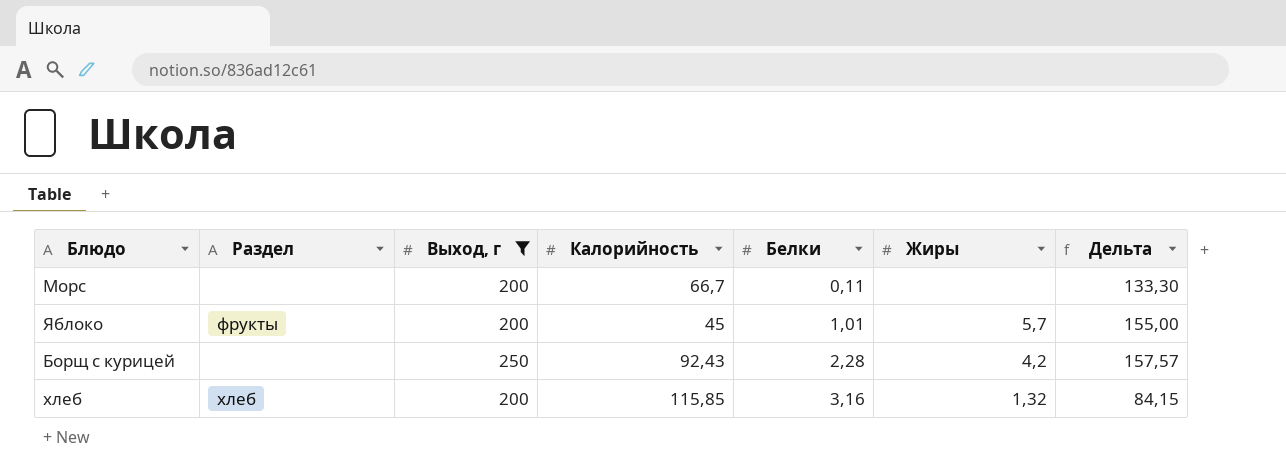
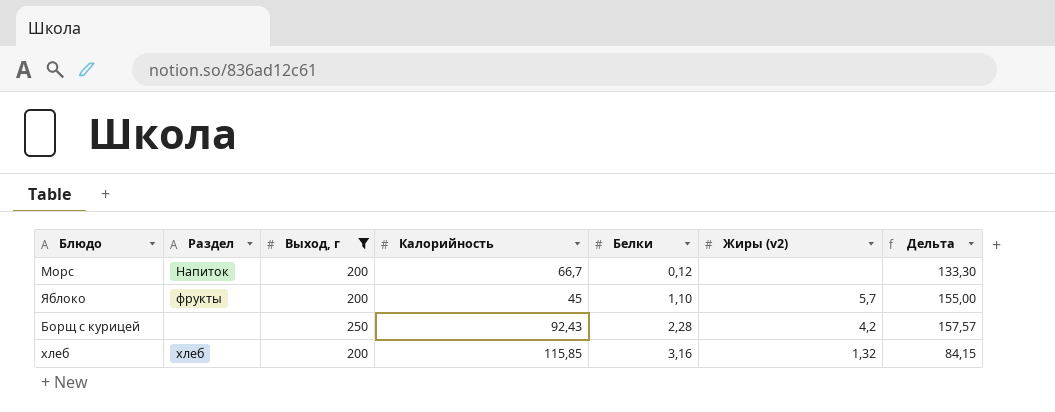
column name: Жиры -> Жиры (v2)
Морс | Раздел: none -> Напиток
Морс | Белки: 0,11 -> 0,12
Яблоко | Белки: 1,01 -> 1,10

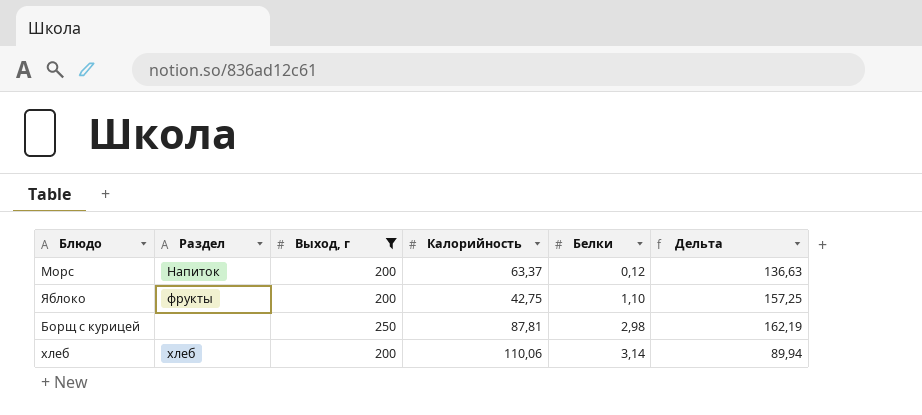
column Жиры (v2) | position: 6 -> none
Морс | Калорийность: 66,7 -> 63,37
Морс | Дельта: 133,30 -> 136,63
Яблоко | Калорийность: 45 -> 42,75
Яблоко | Дельта: 155,00 -> 157,25
Борщ с курицей | Калорийность: 92,43 -> 87,81
Борщ с курицей | Белки: 2,28 -> 2,98
Борщ с курицей | Дельта: 157,57 -> 162,19
хлеб | Калорийность: 115,85 -> 110,06
хлеб | Белки: 3,16 -> 3,14
хлеб | Дельта: 84,15 -> 89,94

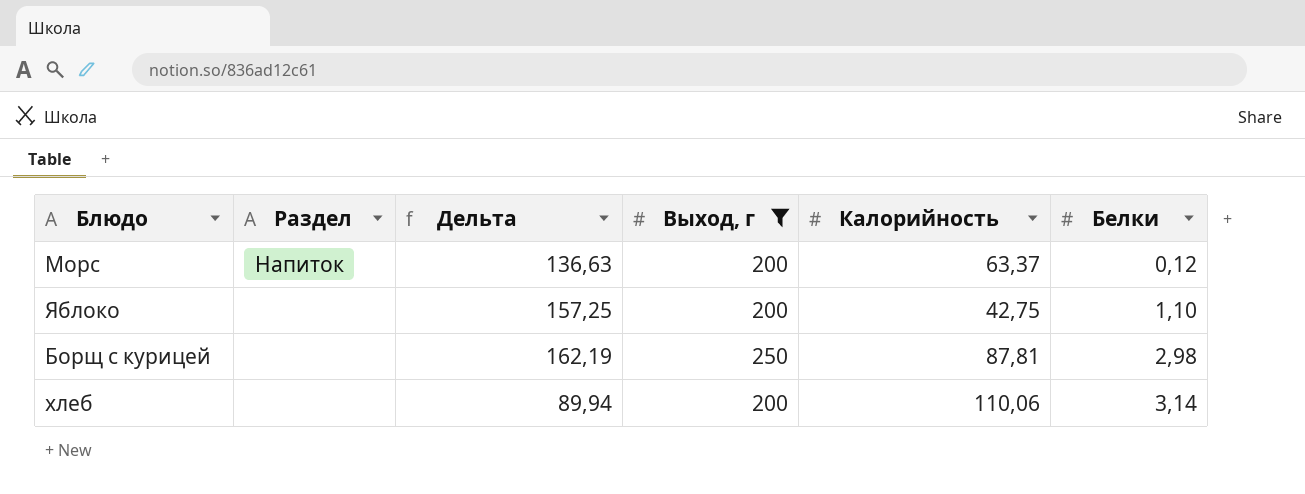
column Дельта | position: 6 -> 3
Яблоко | Раздел: фрукты -> none
хлеб | Раздел: хлеб -> none

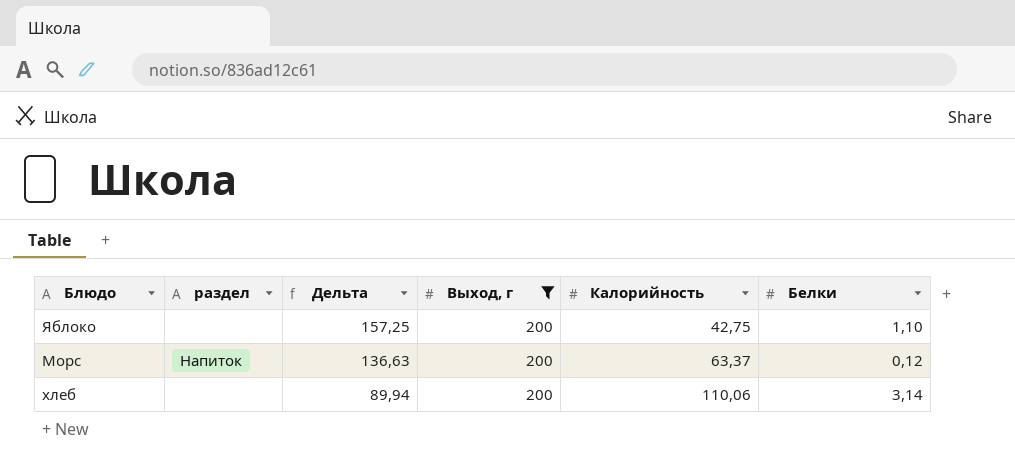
row order: Белки ascending -> Дельта descending
column name: Раздел -> раздел
row Борщ с курицей: none | 162,19 | 250 | 87,81 | 2,98 -> none

